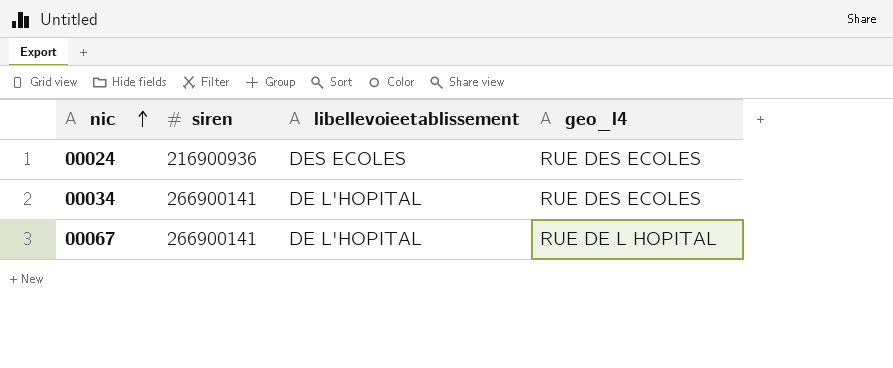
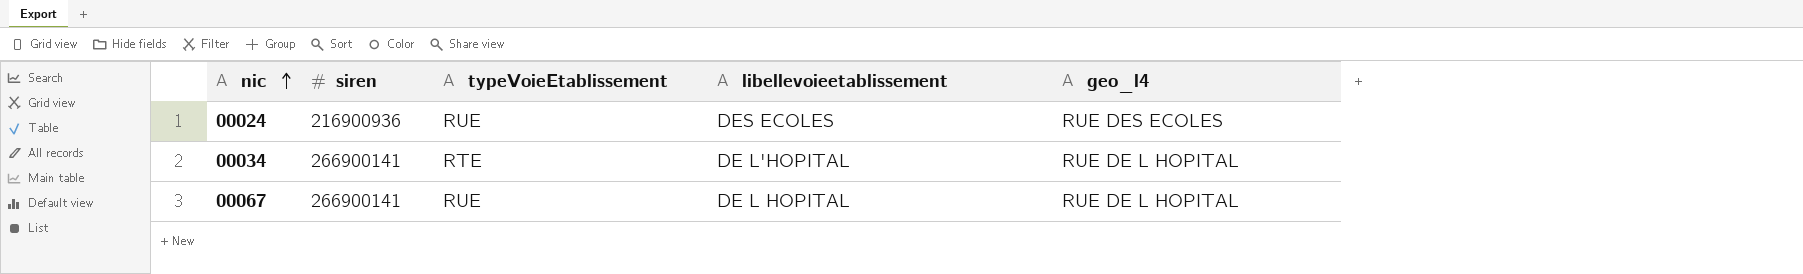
column typeVoieEtablissement | position: none -> 3
00034 | geo_l4: RUE DES ECOLES -> RUE DE L HOPITAL
00067 | libellevoieetablissement: DE L'HOPITAL -> DE L HOPITAL

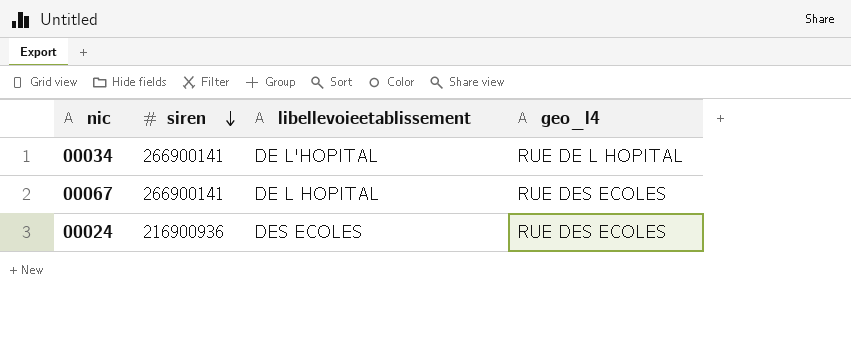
row order: nic ascending -> siren descending
column typeVoieEtablissement | position: 3 -> none
00067 | geo_l4: RUE DE L HOPITAL -> RUE DES ECOLES

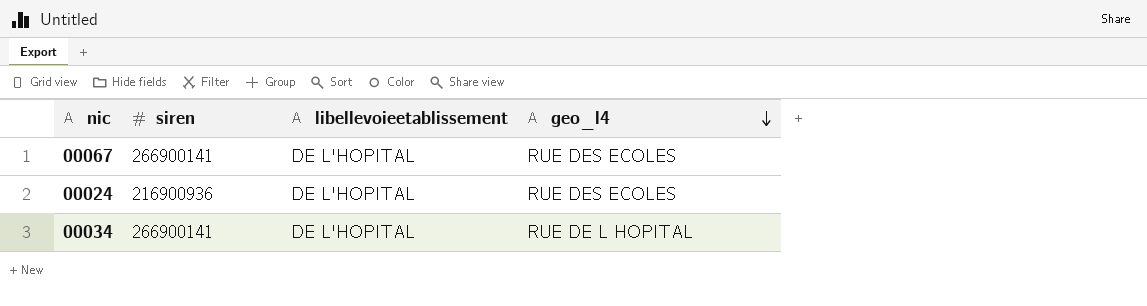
row order: siren descending -> geo_l4 descending
00067 | libellevoieetablissement: DE L HOPITAL -> DE L'HOPITAL
00024 | libellevoieetablissement: DES ECOLES -> DE L'HOPITAL

